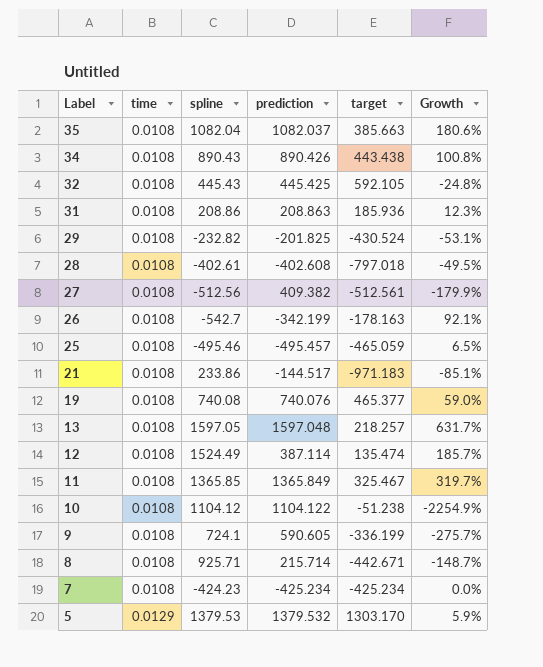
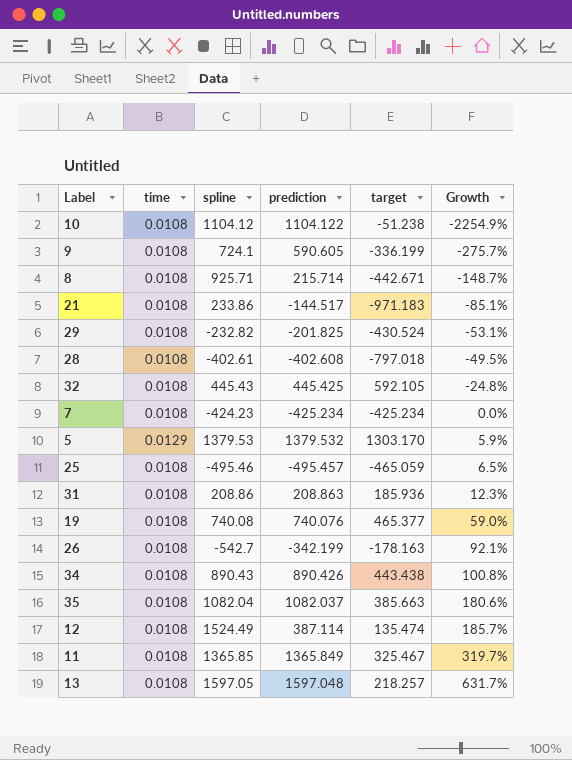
row order: Label descending -> Growth ascending
row 27: 0.0108 | -512.56 | 409.382 | -512.561 | -179.9% -> none

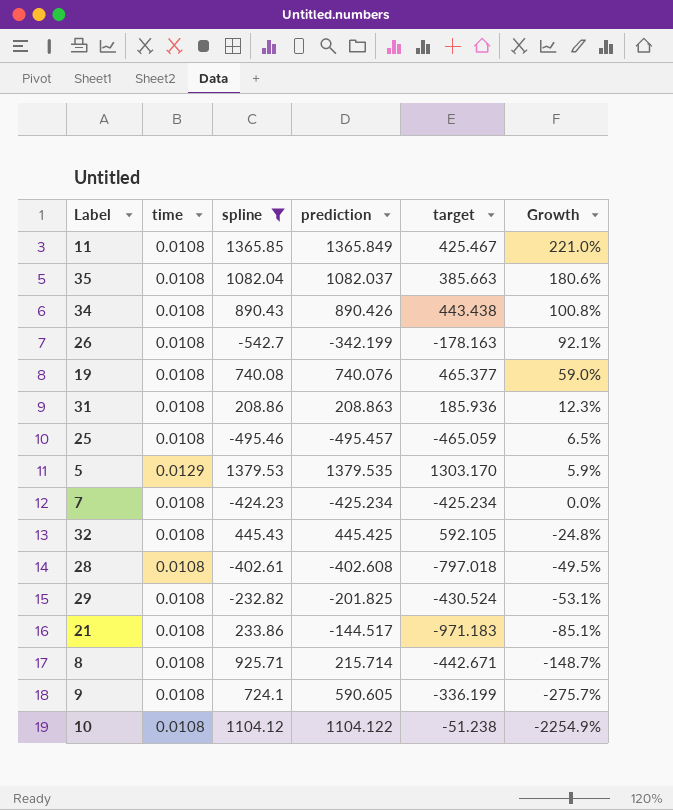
filter: none -> spline <= 1379.53
row order: Growth ascending -> Growth descending
11 | target: 325.467 -> 425.467
11 | Growth: 319.7% -> 221.0%
5 | prediction: 1379.532 -> 1379.535

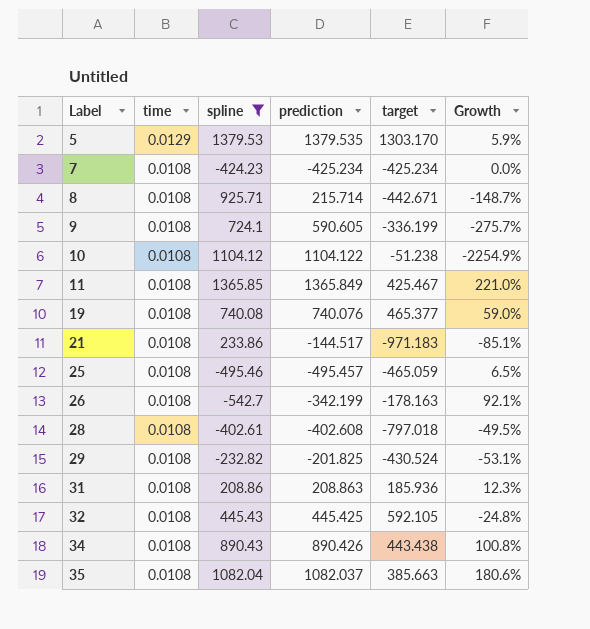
row order: Growth descending -> Label ascending

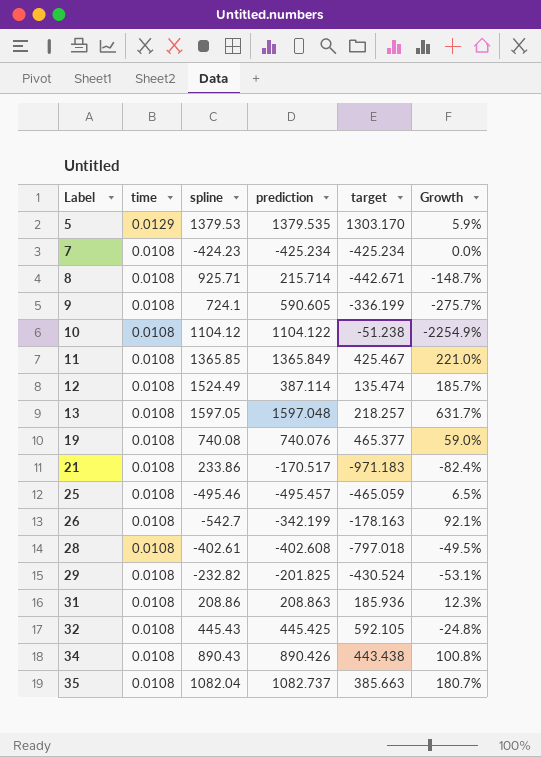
filter: spline <= 1379.53 -> none
21 | prediction: -144.517 -> -170.517
21 | Growth: -85.1% -> -82.4%
35 | prediction: 1082.037 -> 1082.737
35 | Growth: 180.6% -> 180.7%

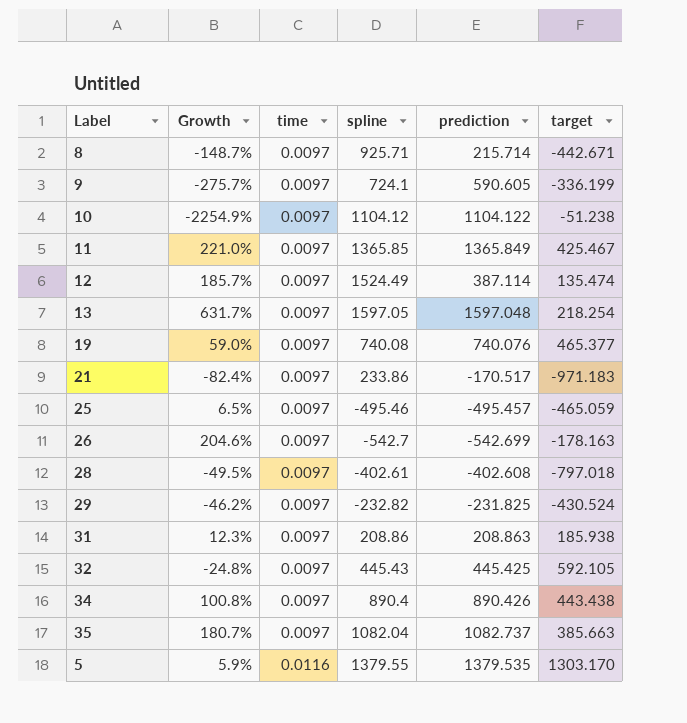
row order: Label ascending -> time ascending
column Growth | position: 6 -> 2
row 7: 0.0108 | -424.23 | -425.234 | -425.234 | 0.0% -> none
8 | time: 0.0108 -> 0.0097
9 | time: 0.0108 -> 0.0097
10 | time: 0.0108 -> 0.0097
11 | time: 0.0108 -> 0.0097
12 | time: 0.0108 -> 0.0097
13 | time: 0.0108 -> 0.0097
13 | target: 218.257 -> 218.254
19 | time: 0.0108 -> 0.0097
21 | time: 0.0108 -> 0.0097
25 | time: 0.0108 -> 0.0097
26 | Growth: 92.1% -> 204.6%
26 | time: 0.0108 -> 0.0097
26 | prediction: -342.199 -> -542.699
28 | time: 0.0108 -> 0.0097
29 | Growth: -53.1% -> -46.2%
29 | time: 0.0108 -> 0.0097
29 | prediction: -201.825 -> -231.825
31 | time: 0.0108 -> 0.0097
31 | target: 185.936 -> 185.938
32 | time: 0.0108 -> 0.0097
34 | time: 0.0108 -> 0.0097
34 | spline: 890.43 -> 890.4
35 | time: 0.0108 -> 0.0097
5 | time: 0.0129 -> 0.0116
5 | spline: 1379.53 -> 1379.55

